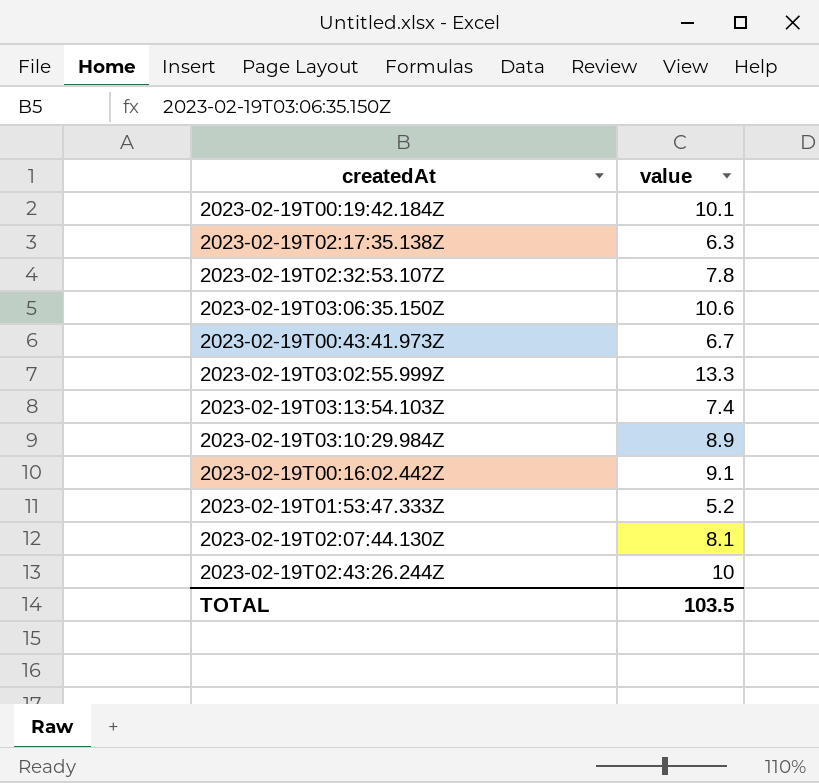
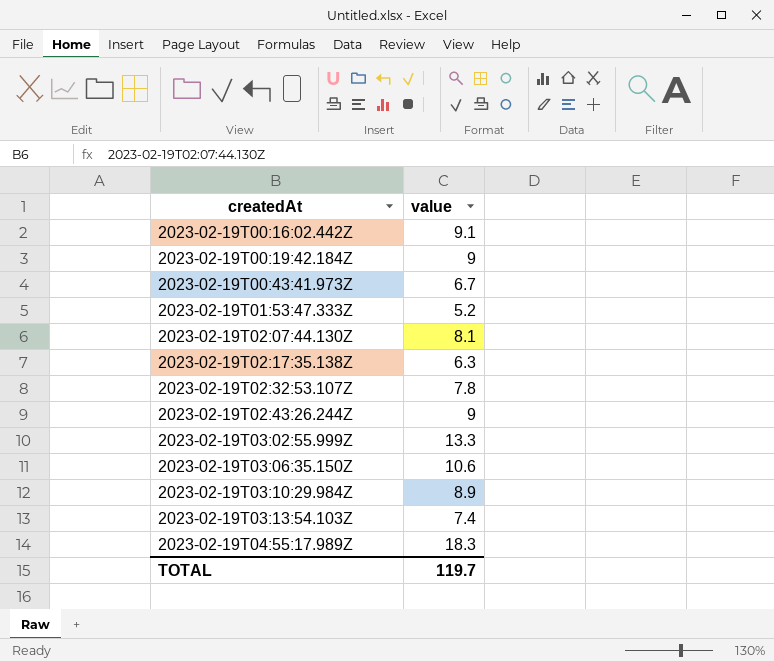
row order: none -> createdAt ascending
2023-02-19T00:19:42.184Z | value: 10.1 -> 9
2023-02-19T02:43:26.244Z | value: 10 -> 9
row 2023-02-19T04:55:17.989Z: none -> 18.3
TOTAL | value: 103.5 -> 119.7

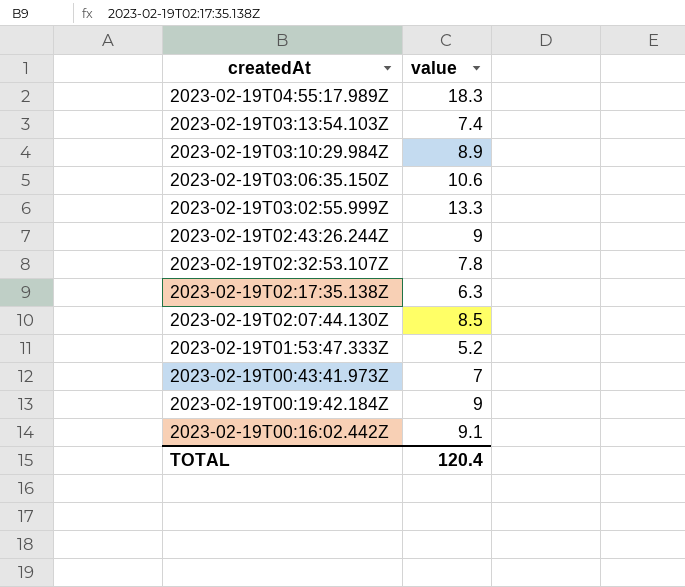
row order: createdAt ascending -> createdAt descending
2023-02-19T02:07:44.130Z | value: 8.1 -> 8.5
2023-02-19T00:43:41.973Z | value: 6.7 -> 7
TOTAL | value: 119.7 -> 120.4

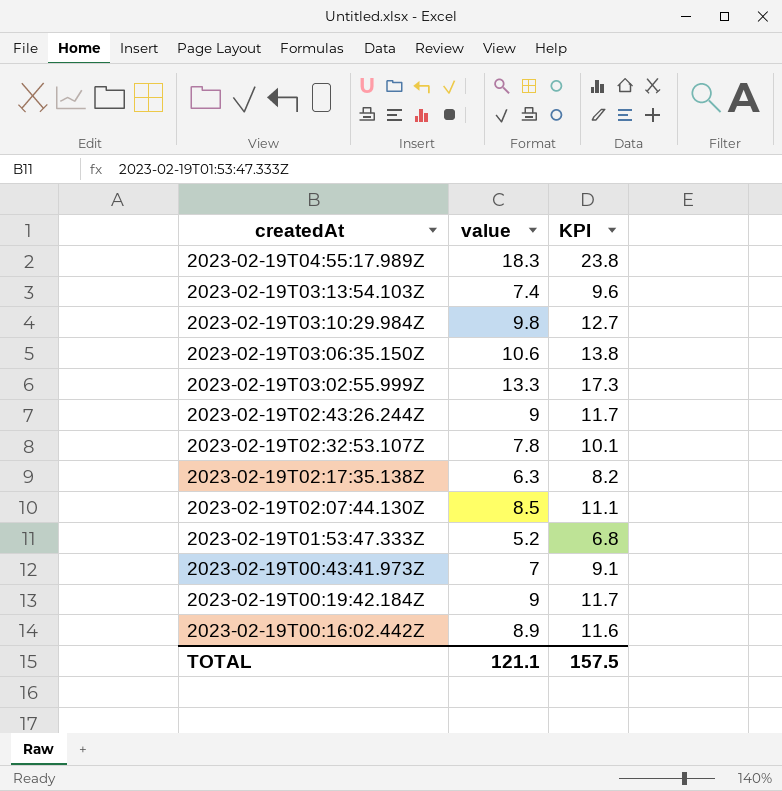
column KPI | formula: none -> [value] * 1.3
2023-02-19T03:10:29.984Z | value: 8.9 -> 9.8
2023-02-19T00:16:02.442Z | value: 9.1 -> 8.9
TOTAL | value: 120.4 -> 121.1

